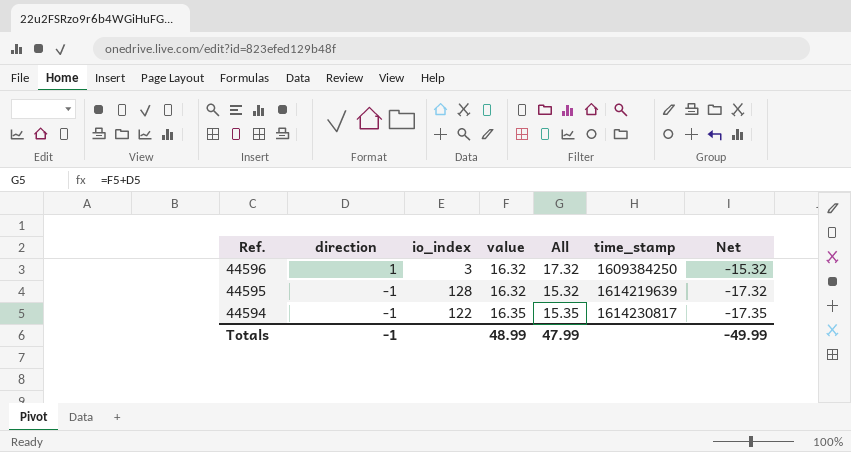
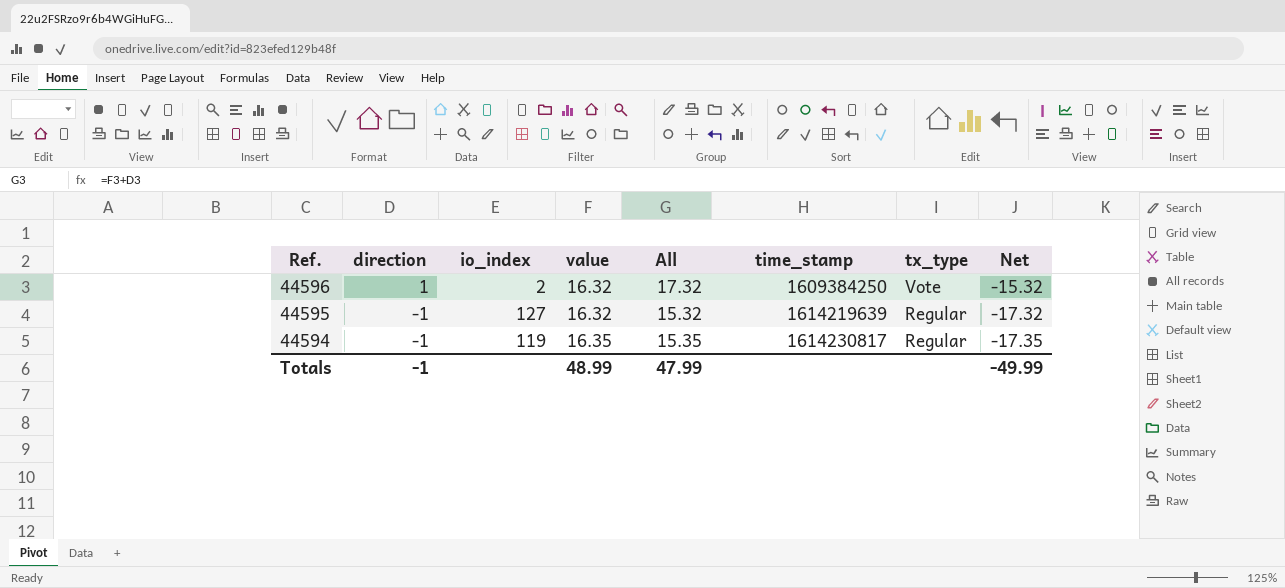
column tx_type | position: none -> 7
44596 | io_index: 3 -> 2
44595 | io_index: 128 -> 127
44594 | io_index: 122 -> 119

